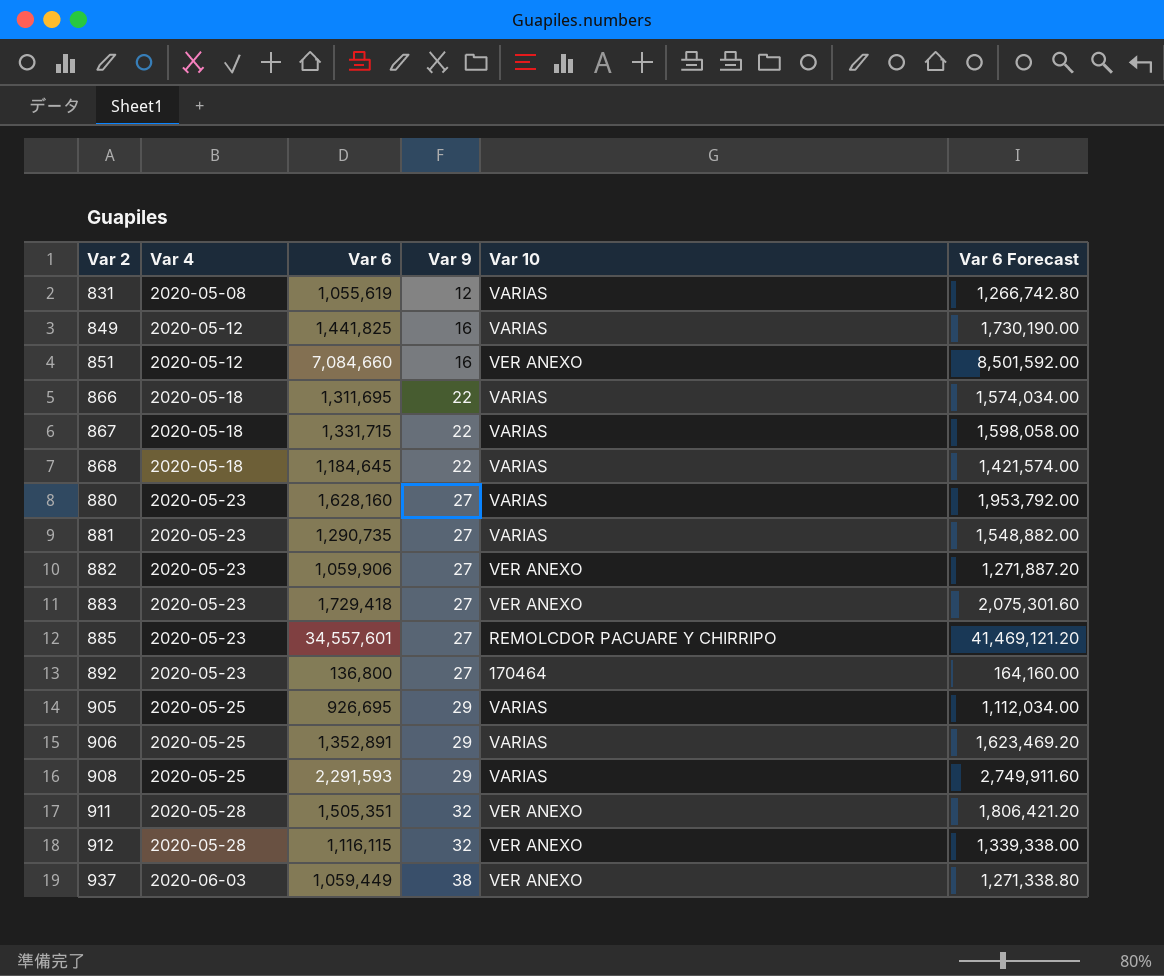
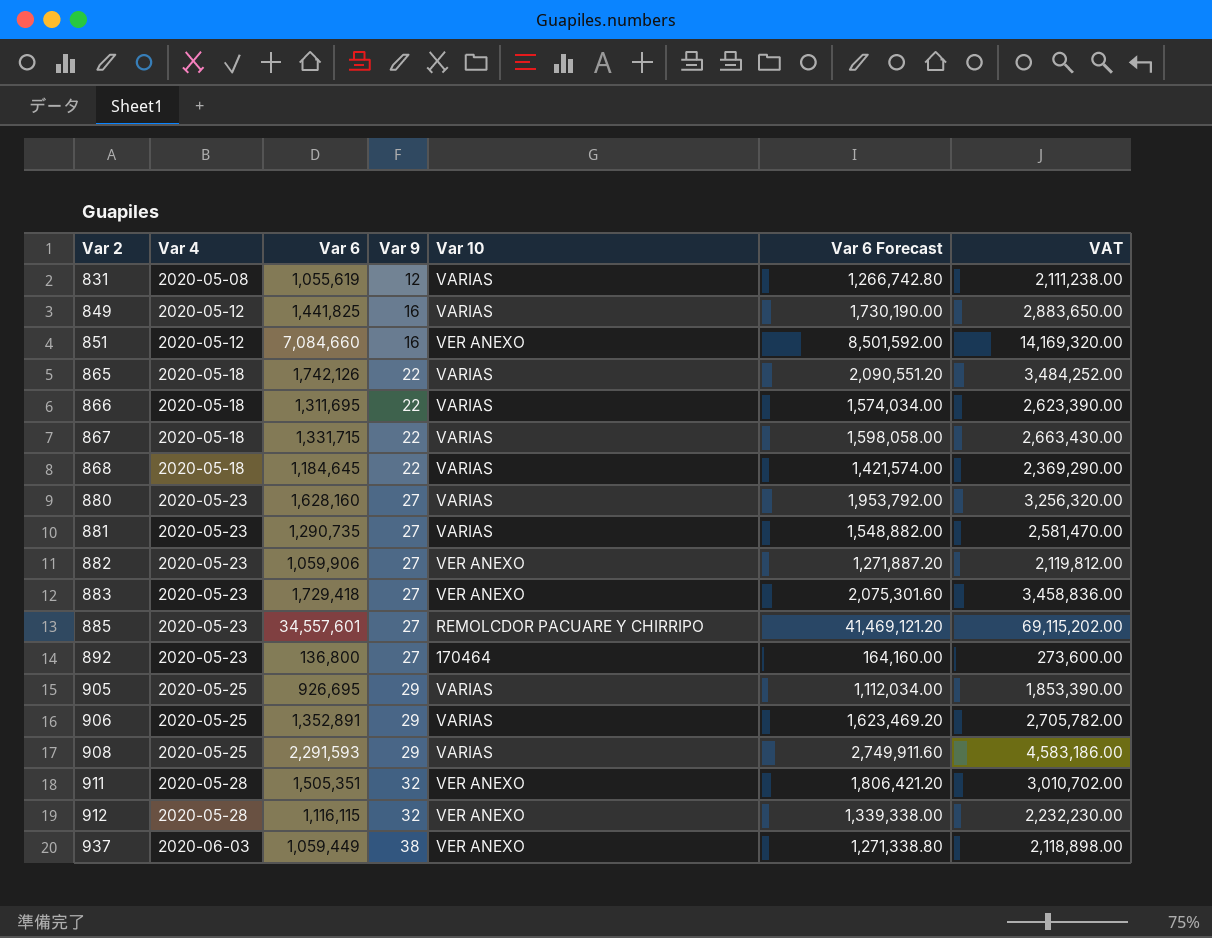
column VAT | formula: none -> [Var 6] * 2
row 865: none -> 2020-05-18 | 1,742,126 | 22 | VARIAS | 2,090,551.20 | 3,484,252.00

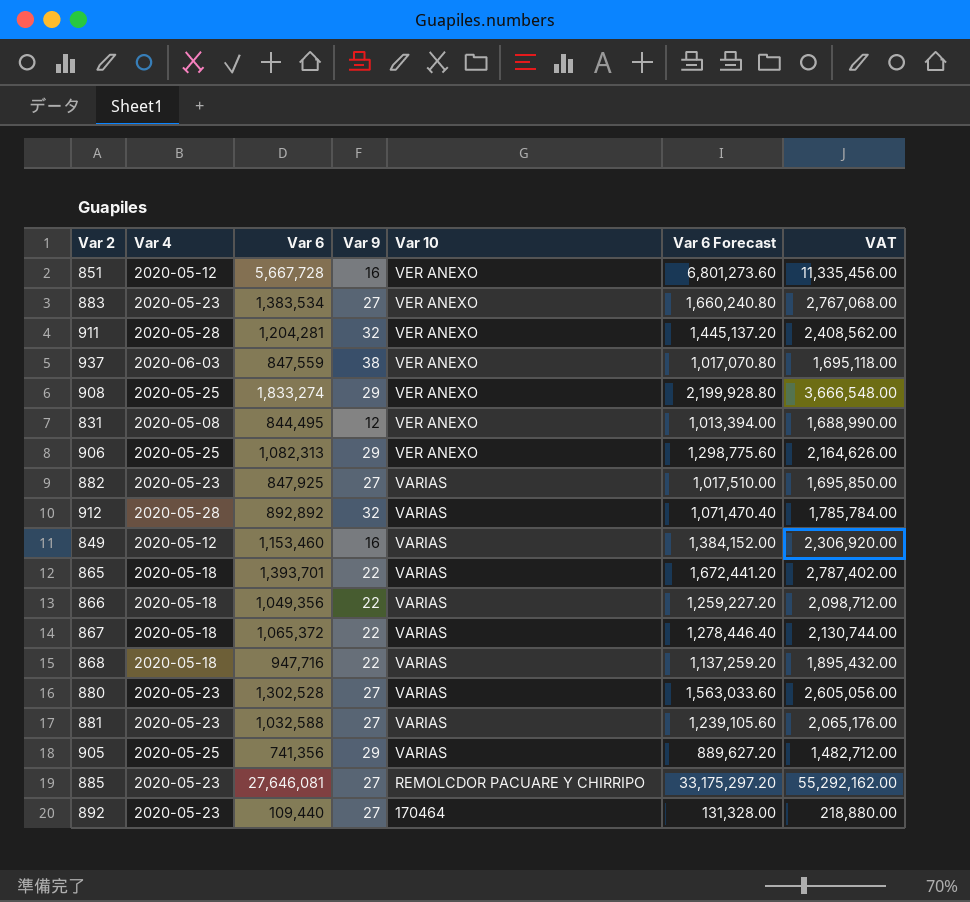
row order: Var 2 ascending -> Var 10 descending
851 | Var 6: 7,084,660 -> 5,667,728
851 | Var 6 Forecast: 8,501,592.00 -> 6,801,273.60
851 | VAT: 14,169,320.00 -> 11,335,456.00
883 | Var 6: 1,729,418 -> 1,383,534
883 | Var 6 Forecast: 2,075,301.60 -> 1,660,240.80
883 | VAT: 3,458,836.00 -> 2,767,068.00
911 | Var 6: 1,505,351 -> 1,204,281
911 | Var 6 Forecast: 1,806,421.20 -> 1,445,137.20
911 | VAT: 3,010,702.00 -> 2,408,562.00
937 | Var 6: 1,059,449 -> 847,559
937 | Var 6 Forecast: 1,271,338.80 -> 1,017,070.80
937 | VAT: 2,118,898.00 -> 1,695,118.00
908 | Var 6: 2,291,593 -> 1,833,274
908 | Var 10: VARIAS -> VER ANEXO
908 | Var 6 Forecast: 2,749,911.60 -> 2,199,928.80
908 | VAT: 4,583,186.00 -> 3,666,548.00
831 | Var 6: 1,055,619 -> 844,495
831 | Var 10: VARIAS -> VER ANEXO
831 | Var 6 Forecast: 1,266,742.80 -> 1,013,394.00
831 | VAT: 2,111,238.00 -> 1,688,990.00
906 | Var 6: 1,352,891 -> 1,082,313
906 | Var 10: VARIAS -> VER ANEXO
906 | Var 6 Forecast: 1,623,469.20 -> 1,298,775.60
906 | VAT: 2,705,782.00 -> 2,164,626.00
882 | Var 6: 1,059,906 -> 847,925
882 | Var 10: VER ANEXO -> VARIAS
882 | Var 6 Forecast: 1,271,887.20 -> 1,017,510.00
882 | VAT: 2,119,812.00 -> 1,695,850.00
912 | Var 6: 1,116,115 -> 892,892
912 | Var 10: VER ANEXO -> VARIAS
912 | Var 6 Forecast: 1,339,338.00 -> 1,071,470.40
912 | VAT: 2,232,230.00 -> 1,785,784.00
849 | Var 6: 1,441,825 -> 1,153,460
849 | Var 6 Forecast: 1,730,190.00 -> 1,384,152.00
849 | VAT: 2,883,650.00 -> 2,306,920.00
865 | Var 6: 1,742,126 -> 1,393,701
865 | Var 6 Forecast: 2,090,551.20 -> 1,672,441.20
865 | VAT: 3,484,252.00 -> 2,787,402.00
866 | Var 6: 1,311,695 -> 1,049,356
866 | Var 6 Forecast: 1,574,034.00 -> 1,259,227.20
866 | VAT: 2,623,390.00 -> 2,098,712.00
867 | Var 6: 1,331,715 -> 1,065,372
867 | Var 6 Forecast: 1,598,058.00 -> 1,278,446.40
867 | VAT: 2,663,430.00 -> 2,130,744.00
868 | Var 6: 1,184,645 -> 947,716
868 | Var 6 Forecast: 1,421,574.00 -> 1,137,259.20
868 | VAT: 2,369,290.00 -> 1,895,432.00
880 | Var 6: 1,628,160 -> 1,302,528
880 | Var 6 Forecast: 1,953,792.00 -> 1,563,033.60
880 | VAT: 3,256,320.00 -> 2,605,056.00
881 | Var 6: 1,290,735 -> 1,032,588
881 | Var 6 Forecast: 1,548,882.00 -> 1,239,105.60
881 | VAT: 2,581,470.00 -> 2,065,176.00
905 | Var 6: 926,695 -> 741,356
905 | Var 6 Forecast: 1,112,034.00 -> 889,627.20
905 | VAT: 1,853,390.00 -> 1,482,712.00
885 | Var 6: 34,557,601 -> 27,646,081
885 | Var 6 Forecast: 41,469,121.20 -> 33,175,297.20
885 | VAT: 69,115,202.00 -> 55,292,162.00
892 | Var 6: 136,800 -> 109,440
892 | Var 6 Forecast: 164,160.00 -> 131,328.00
892 | VAT: 273,600.00 -> 218,880.00

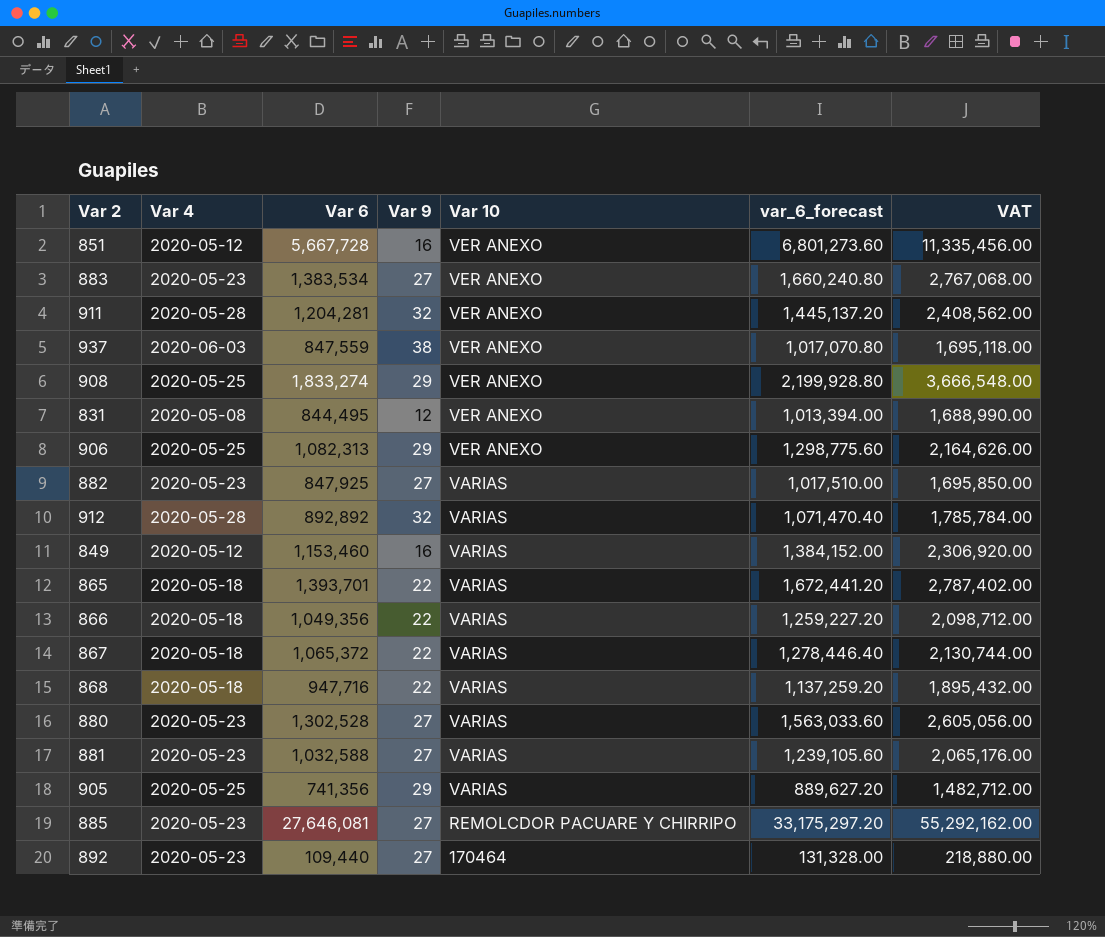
column name: Var 6 Forecast -> var_6_forecast

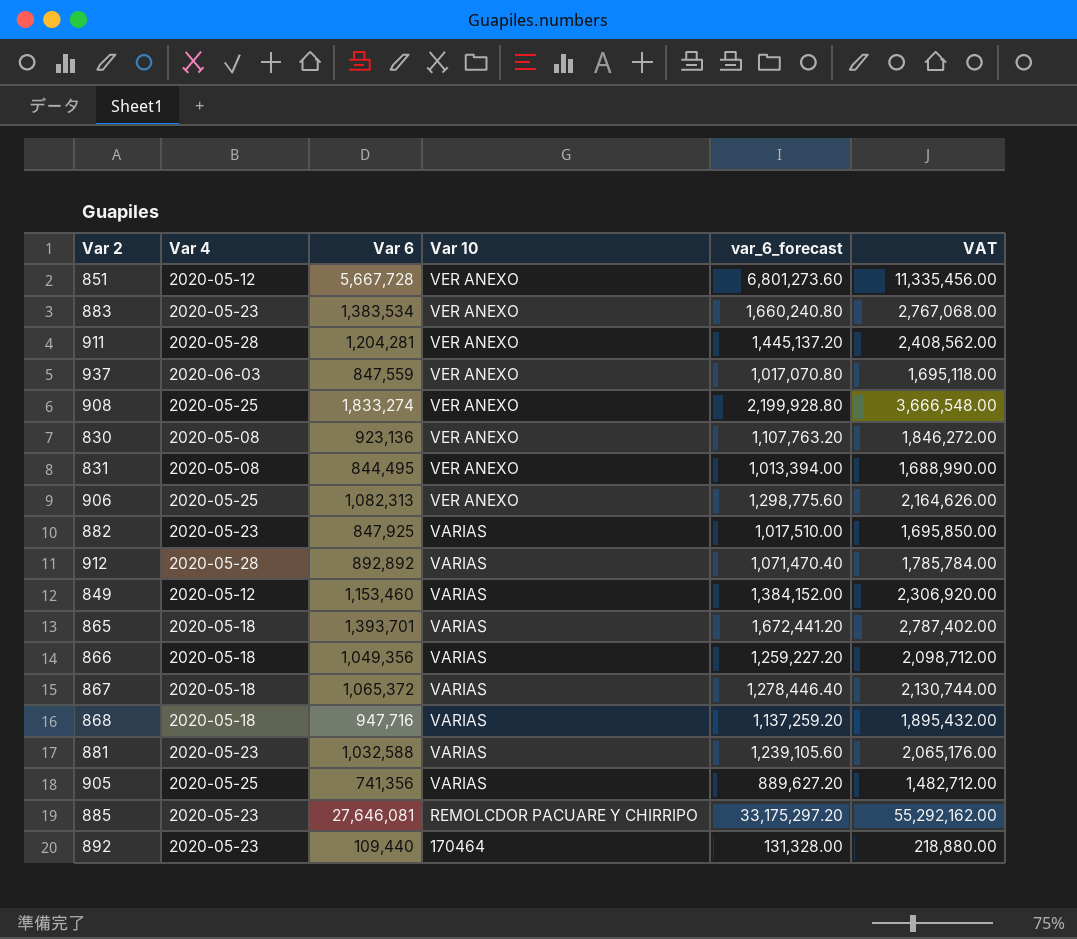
column Var 9 | position: 4 -> none
row 880: 2020-05-23 | 1,302,528 | 27 | VARIAS | 1,563,033.60 | 2,605,056.00 -> none
row 830: none -> 2020-05-08 | 923,136 | VER ANEXO | 1,107,763.20 | 1,846,272.00

